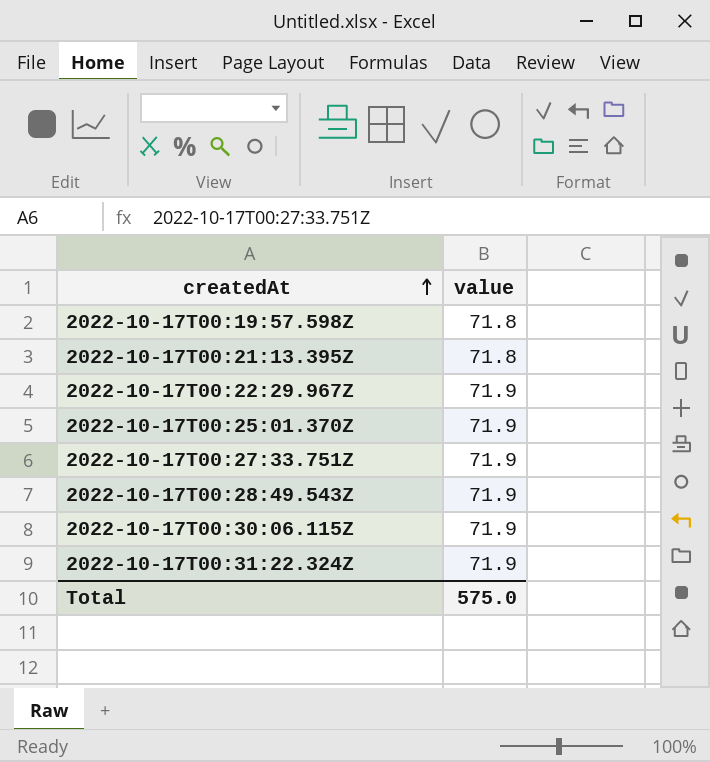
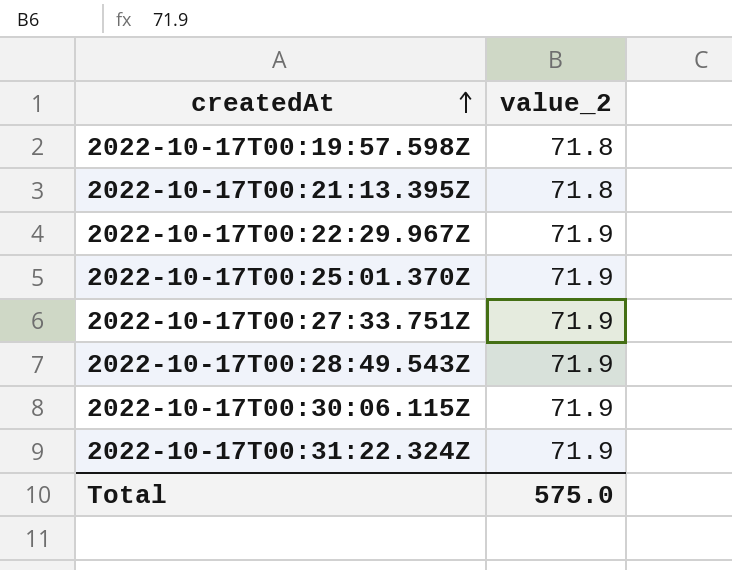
column name: value -> value_2

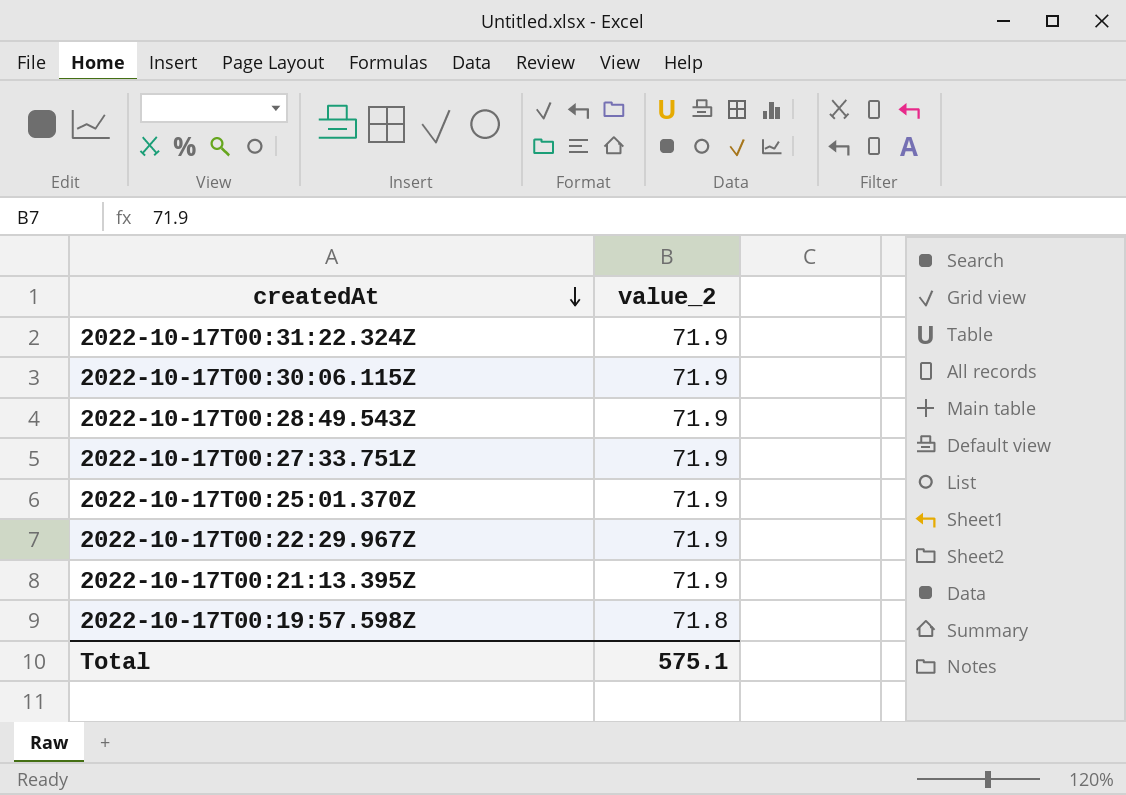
row order: createdAt ascending -> createdAt descending
2022-10-17T00:21:13.395Z | value_2: 71.8 -> 71.9
Total | value_2: 575.0 -> 575.1

